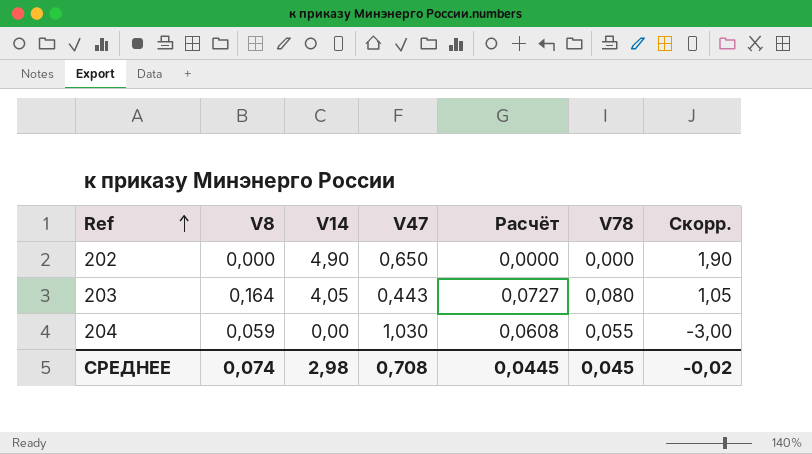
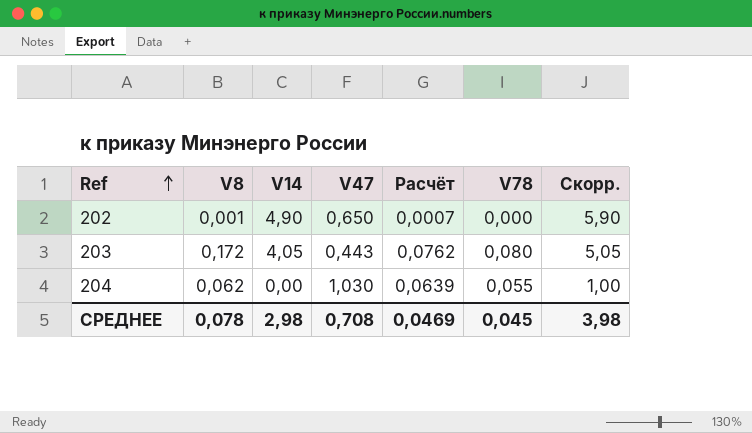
column Скорр. | formula: [V14] - 3 -> [V14] + 1
202 | V8: 0,000 -> 0,001
202 | Расчёт: 0,0000 -> 0,0007
203 | V8: 0,164 -> 0,172
203 | Расчёт: 0,0727 -> 0,0762
204 | V8: 0,059 -> 0,062
204 | Расчёт: 0,0608 -> 0,0639
СРЕДНЕЕ | V8: 0,074 -> 0,078
СРЕДНЕЕ | Расчёт: 0,0445 -> 0,0469
СРЕДНЕЕ | Скорр.: -0,02 -> 3,98

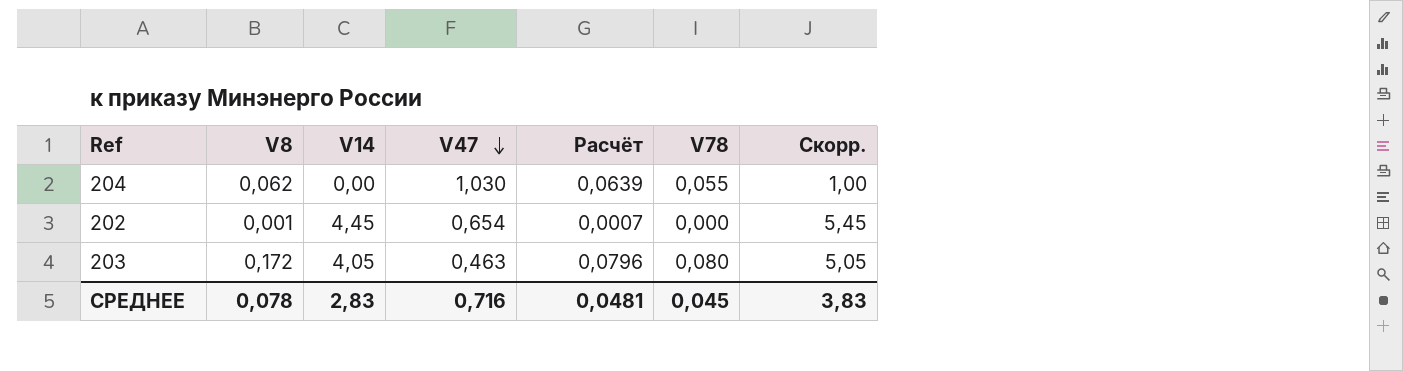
row order: Ref ascending -> V47 descending
202 | V14: 4,90 -> 4,45
202 | V47: 0,650 -> 0,654
202 | Скорр.: 5,90 -> 5,45
203 | V47: 0,443 -> 0,463
203 | Расчёт: 0,0762 -> 0,0796
СРЕДНЕЕ | V14: 2,98 -> 2,83
СРЕДНЕЕ | V47: 0,708 -> 0,716
СРЕДНЕЕ | Расчёт: 0,0469 -> 0,0481
СРЕДНЕЕ | Скорр.: 3,98 -> 3,83

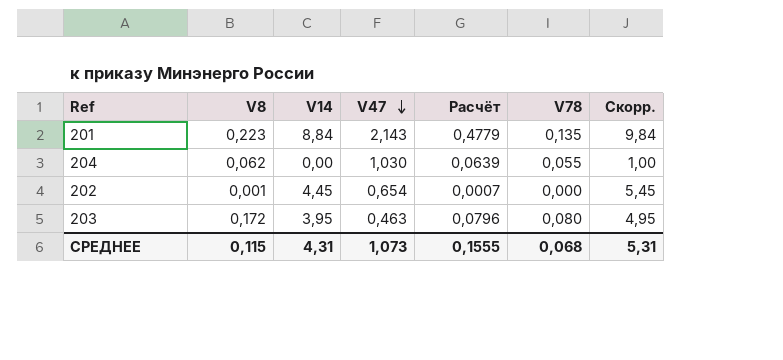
row 201: none -> 0,223 | 8,84 | 2,143 | 0,4779 | 0,135 | 9,84
203 | V14: 4,05 -> 3,95
203 | Скорр.: 5,05 -> 4,95
СРЕДНЕЕ | V8: 0,078 -> 0,115
СРЕДНЕЕ | V14: 2,83 -> 4,31
СРЕДНЕЕ | V47: 0,716 -> 1,073
СРЕДНЕЕ | Расчёт: 0,0481 -> 0,1555
СРЕДНЕЕ | V78: 0,045 -> 0,068
СРЕДНЕЕ | Скорр.: 3,83 -> 5,31

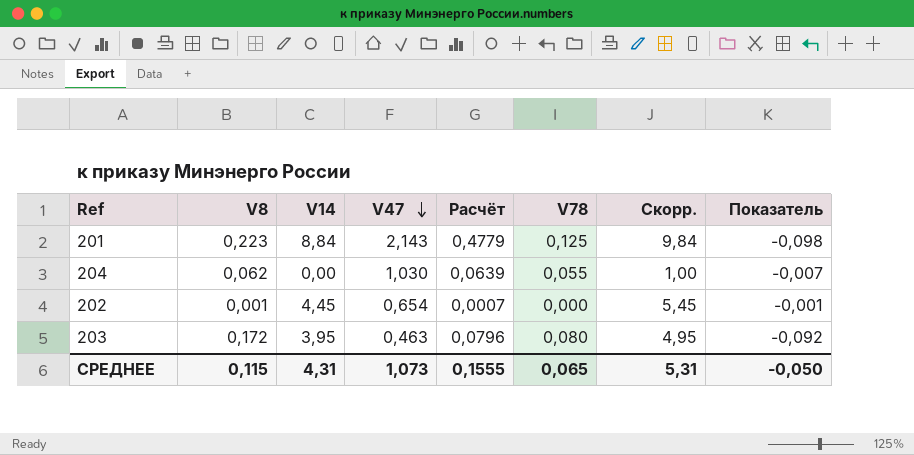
column Показатель | formula: none -> [V78] - [V8]
201 | V78: 0,135 -> 0,125
СРЕДНЕЕ | V78: 0,068 -> 0,065

